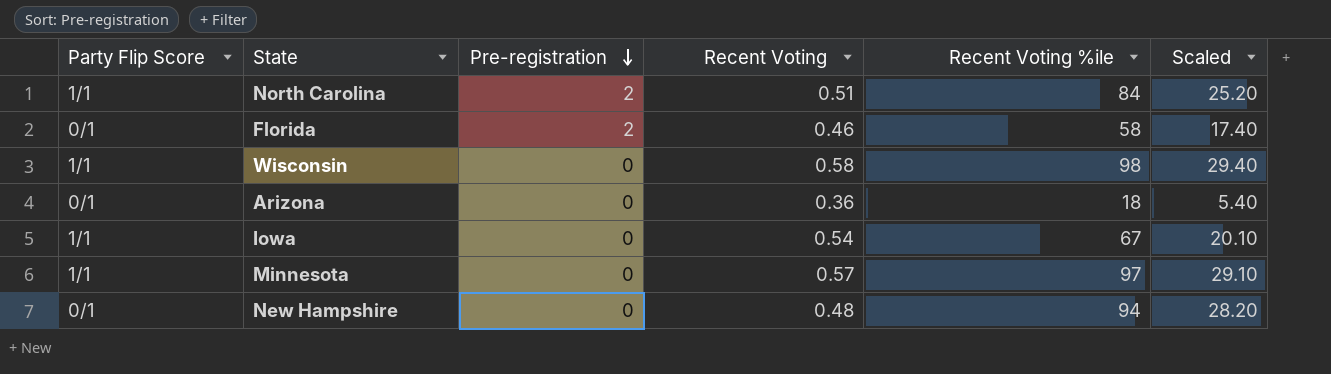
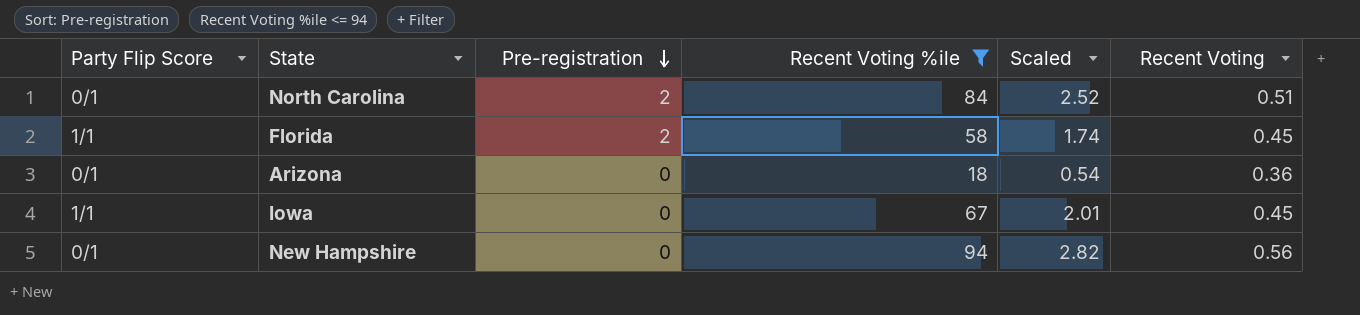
filter: none -> Recent Voting %ile <= 94
column Scaled | formula: [Recent Voting %ile] * 0.3 -> [Recent Voting %ile] * 0.03
column Recent Voting | position: 4 -> 6
North Carolina | Party Flip Score: 1/1 -> 0/1
Florida | Party Flip Score: 0/1 -> 1/1
Florida | Recent Voting: 0.46 -> 0.45
Iowa | Recent Voting: 0.54 -> 0.45
New Hampshire | Recent Voting: 0.48 -> 0.56

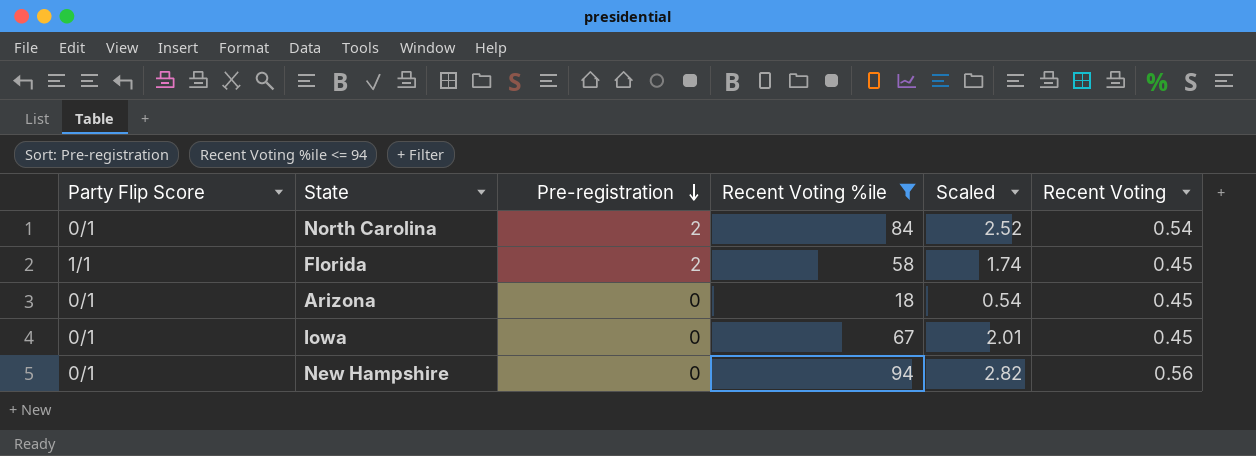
North Carolina | Recent Voting: 0.51 -> 0.54
Arizona | Recent Voting: 0.36 -> 0.45
Iowa | Party Flip Score: 1/1 -> 0/1

